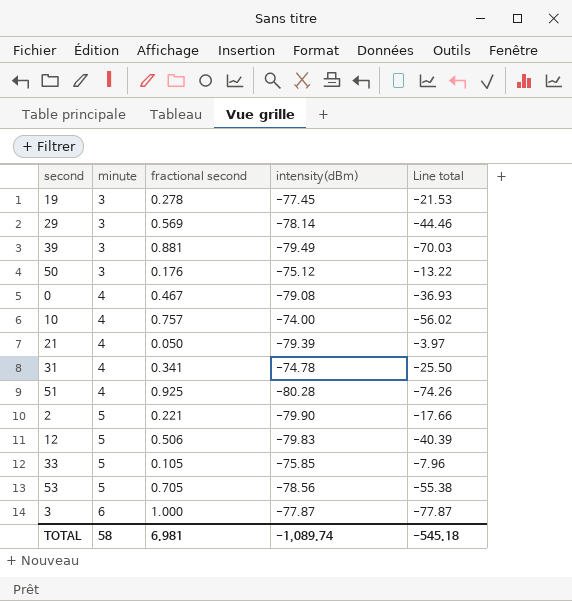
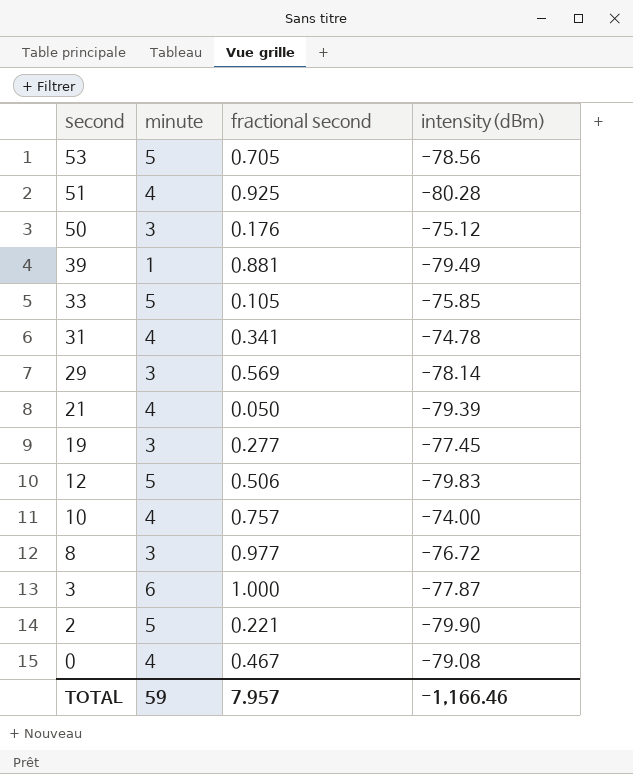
row order: minute ascending -> second descending
column Line total | formula: [fractional second] * [intensity(dBm)] -> none
39 | minute: 3 -> 1
19 | fractional second: 0.278 -> 0.277
row 8: none -> 3 | 0.977 | -76.72
TOTAL | minute: 58 -> 59
TOTAL | fractional second: 6.981 -> 7.957
TOTAL | intensity(dBm): -1,089.74 -> -1,166.46

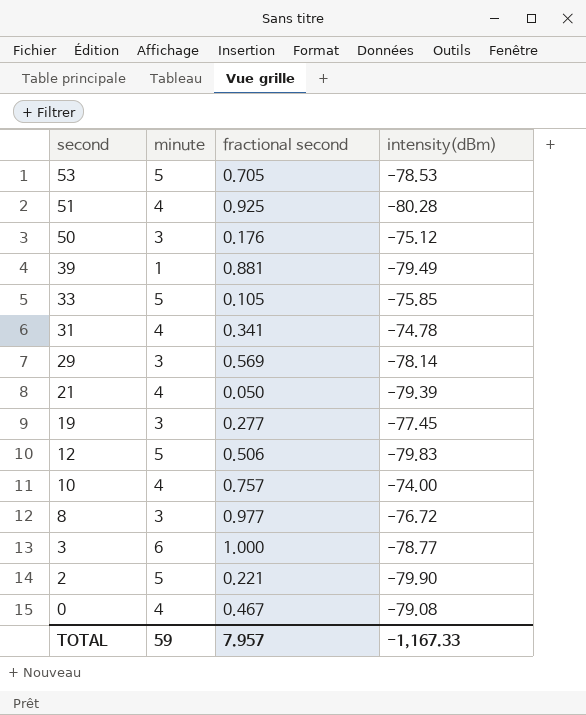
53 | intensity(dBm): -78.56 -> -78.53
3 | intensity(dBm): -77.87 -> -78.77
TOTAL | intensity(dBm): -1,166.46 -> -1,167.33

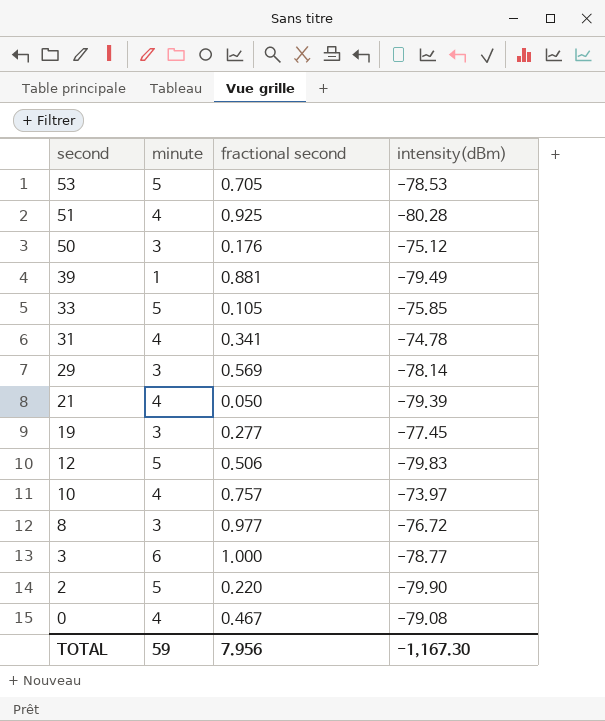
10 | intensity(dBm): -74.00 -> -73.97
2 | fractional second: 0.221 -> 0.220
TOTAL | fractional second: 7.957 -> 7.956
TOTAL | intensity(dBm): -1,167.33 -> -1,167.30

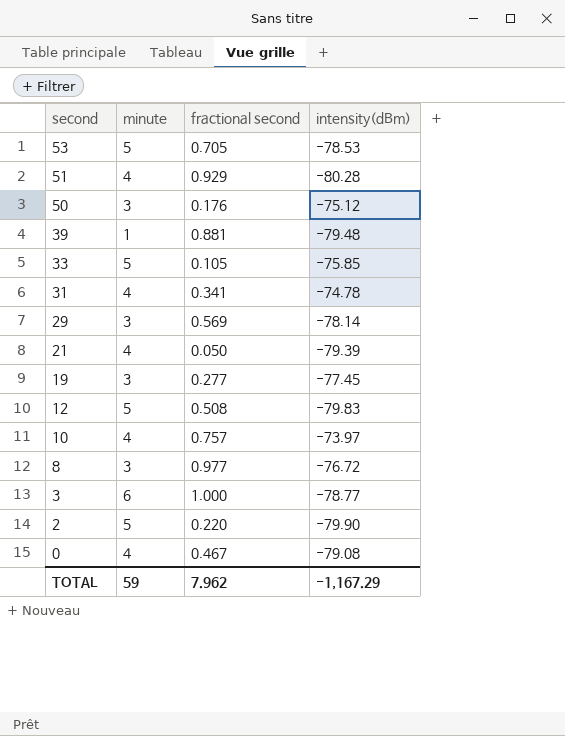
51 | fractional second: 0.925 -> 0.929
39 | intensity(dBm): -79.49 -> -79.48
12 | fractional second: 0.506 -> 0.508
TOTAL | fractional second: 7.956 -> 7.962
TOTAL | intensity(dBm): -1,167.30 -> -1,167.29

